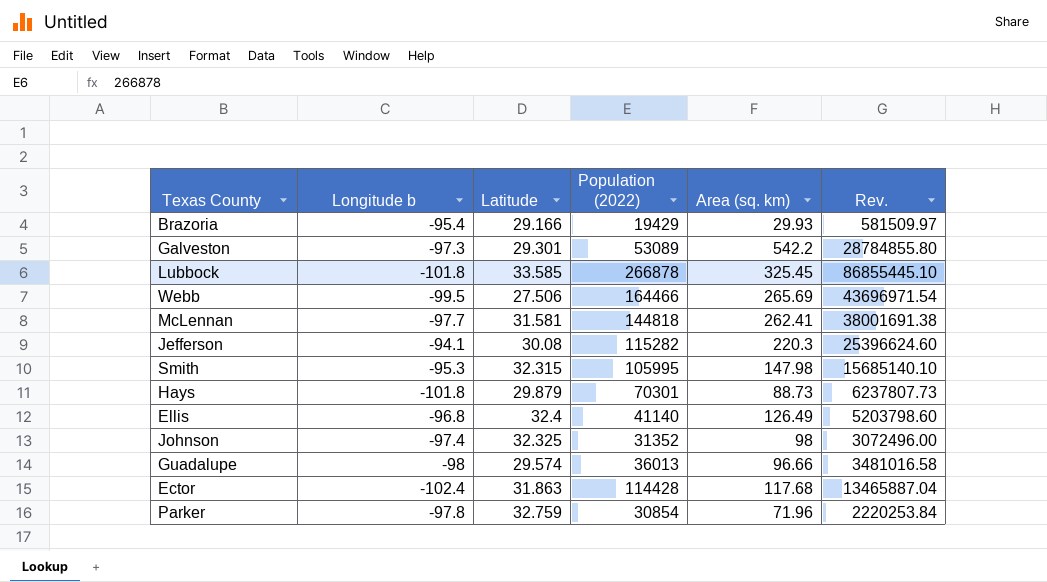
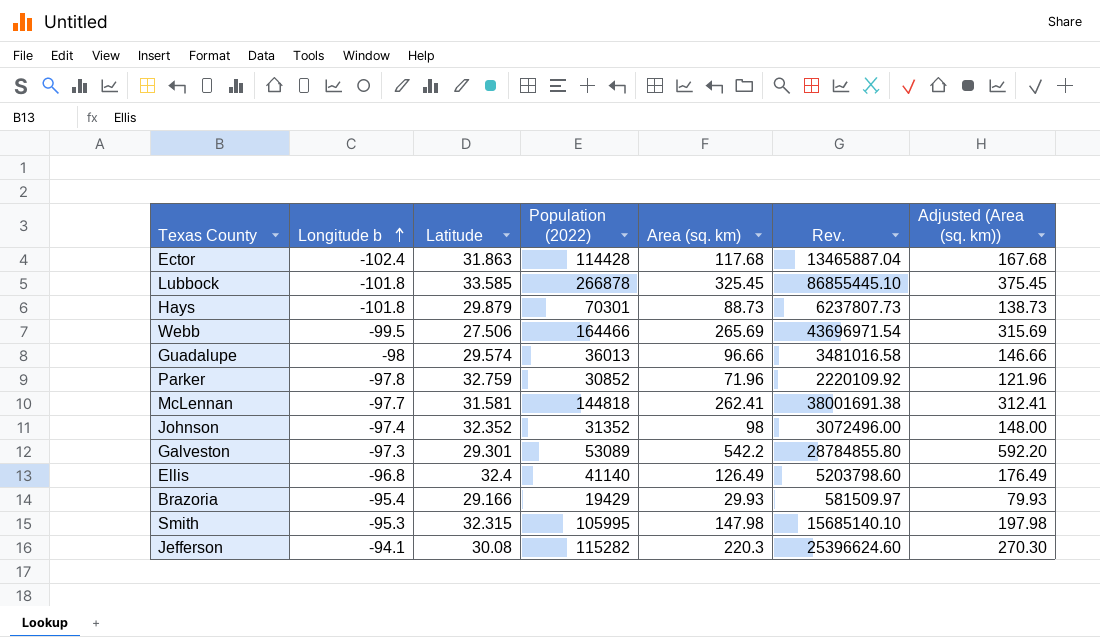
row order: none -> Longitude b ascending
column Adjusted (Area (sq. km)) | formula: none -> [Area (sq. km)] + 50
Parker | Population (2022): 30854 -> 30852
Parker | Rev.: 2220253.84 -> 2220109.92
Johnson | Latitude: 32.325 -> 32.352

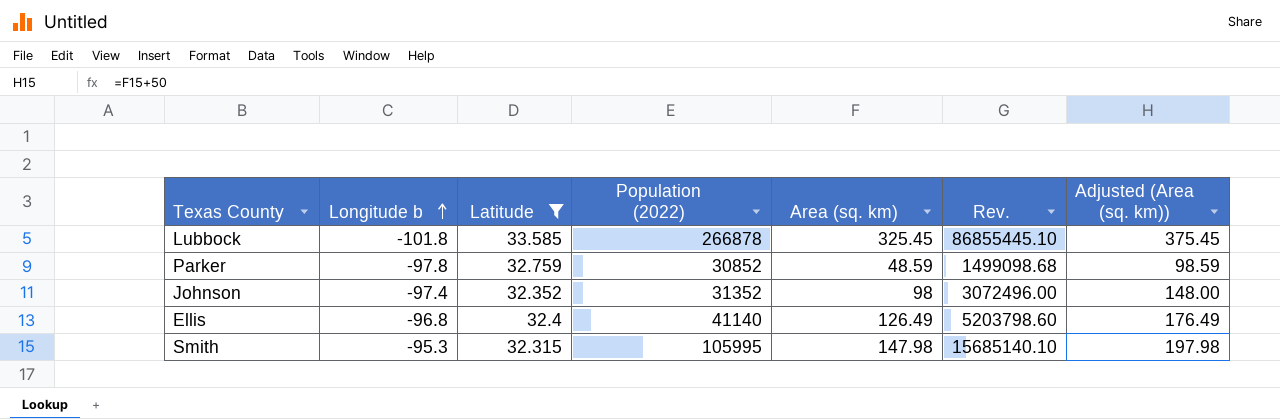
filter: none -> Latitude >= 32.315
Parker | Area (sq. km): 71.96 -> 48.59
Parker | Rev.: 2220109.92 -> 1499098.68
Parker | Adjusted (Area (sq. km)): 121.96 -> 98.59

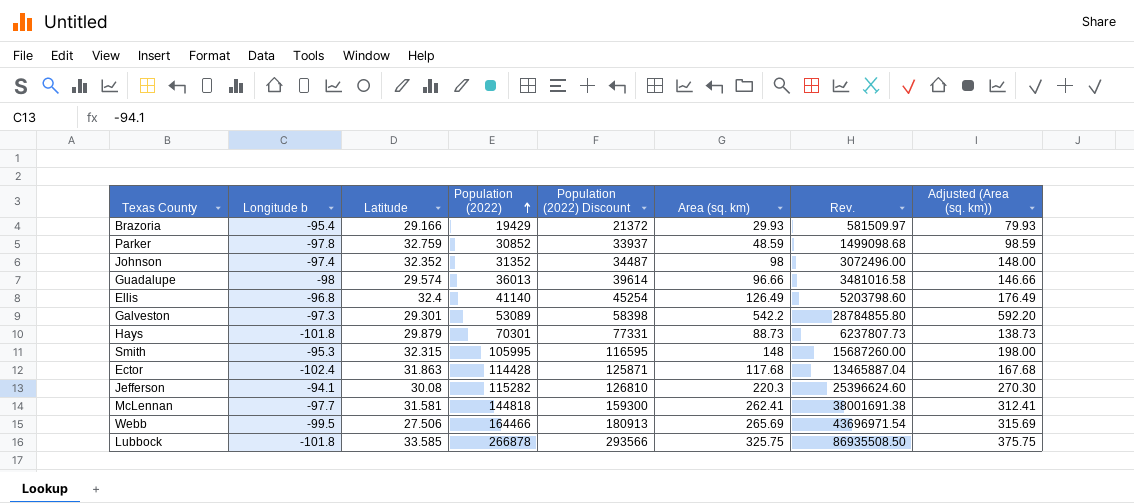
filter: Latitude >= 32.315 -> none
row order: Longitude b ascending -> Population (2022) ascending
column Population (2022) Discount | formula: none -> [Population (2022)] * 1.1
Smith | Area (sq. km): 147.98 -> 148
Smith | Rev.: 15685140.10 -> 15687260.00
Smith | Adjusted (Area (sq. km)): 197.98 -> 198.00
Lubbock | Area (sq. km): 325.45 -> 325.75
Lubbock | Rev.: 86855445.10 -> 86935508.50
Lubbock | Adjusted (Area (sq. km)): 375.45 -> 375.75

